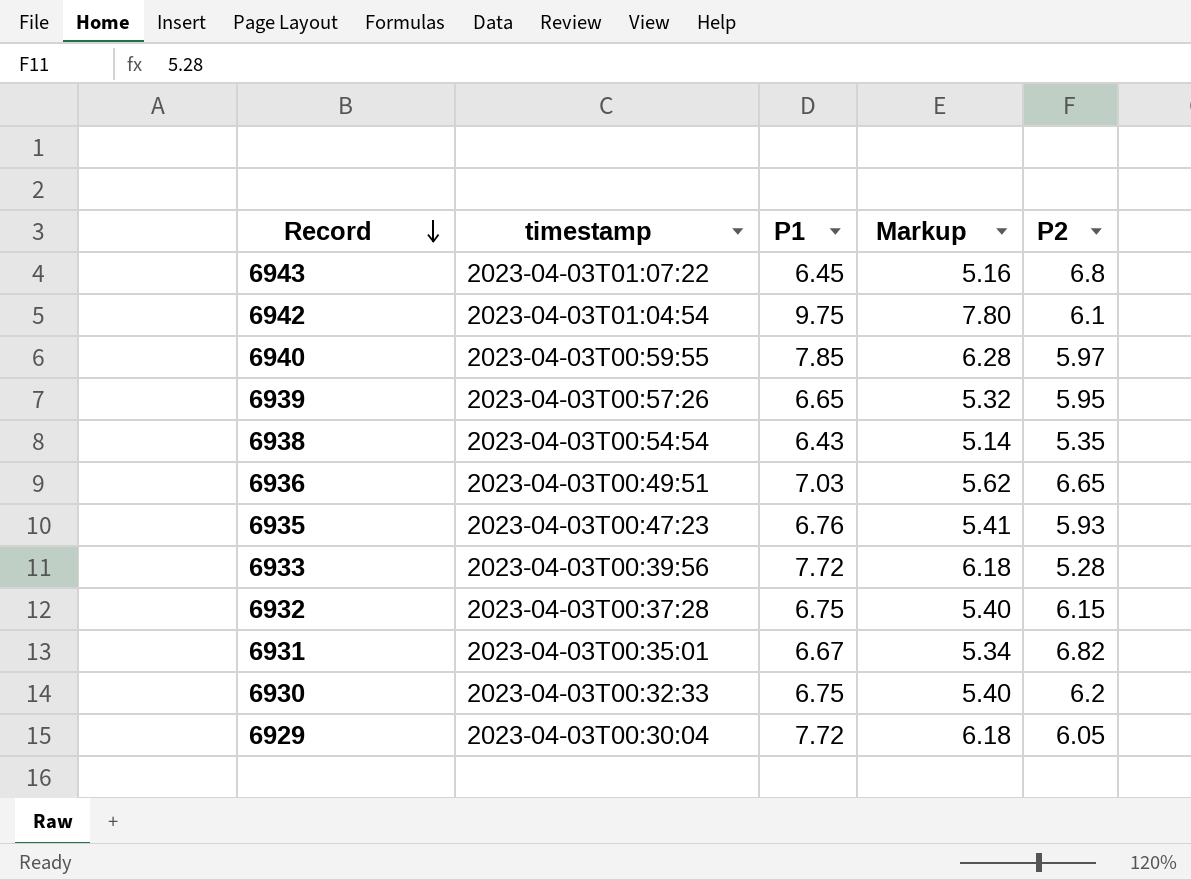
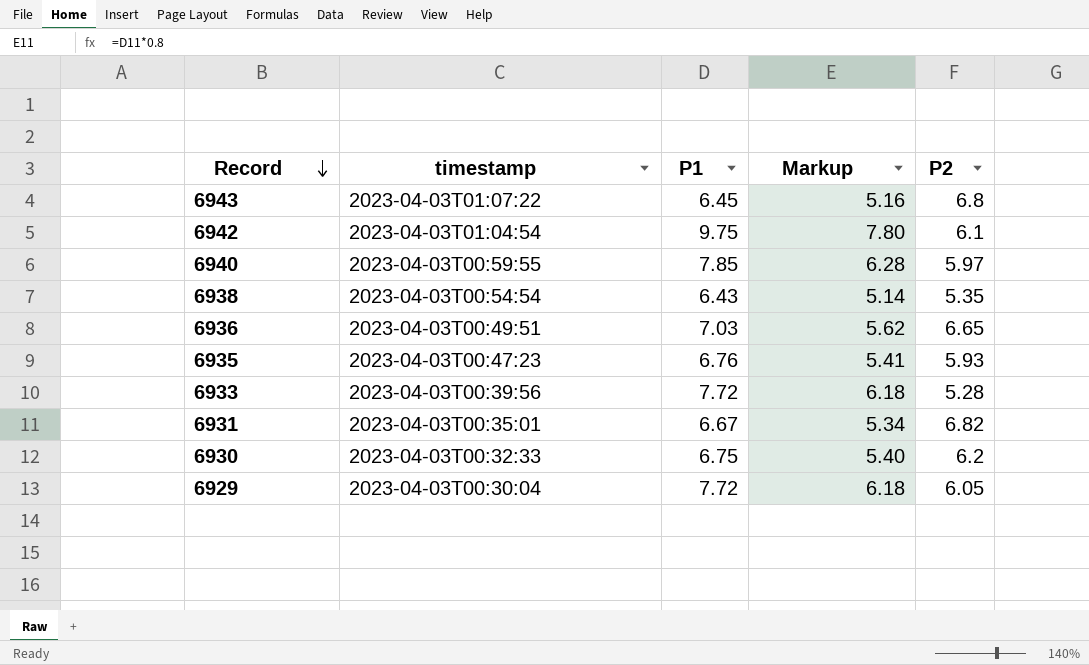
row 6939: 2023-04-03T00:57:26 | 6.65 | 5.32 | 5.95 -> none
row 6932: 2023-04-03T00:37:28 | 6.75 | 5.40 | 6.15 -> none

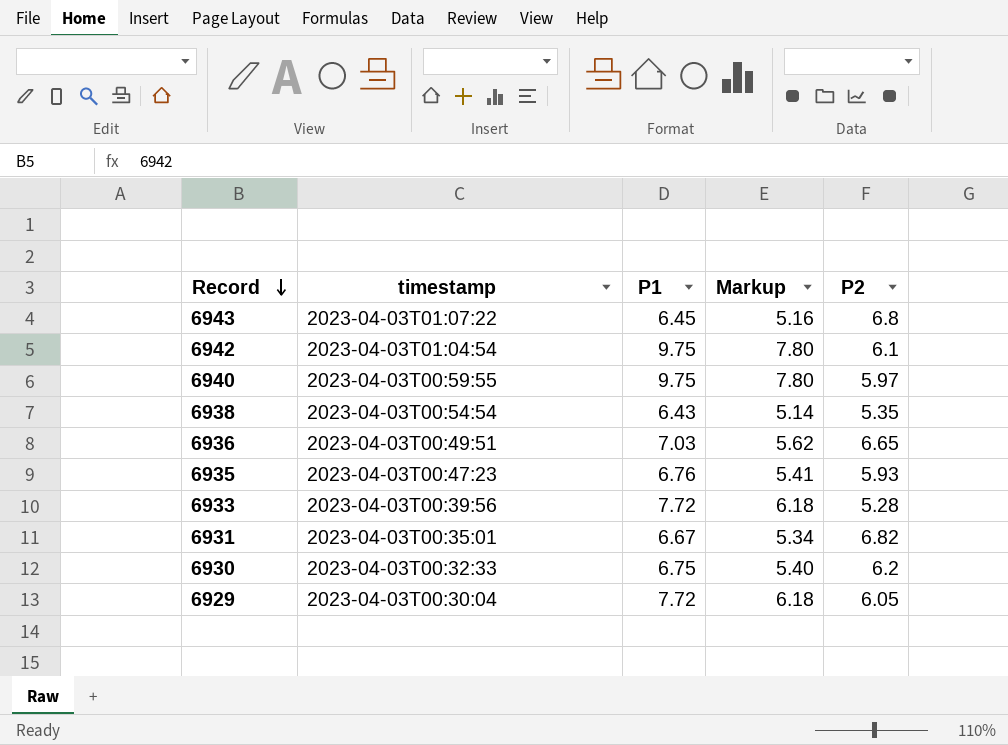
6940 | P1: 7.85 -> 9.75
6940 | Markup: 6.28 -> 7.80

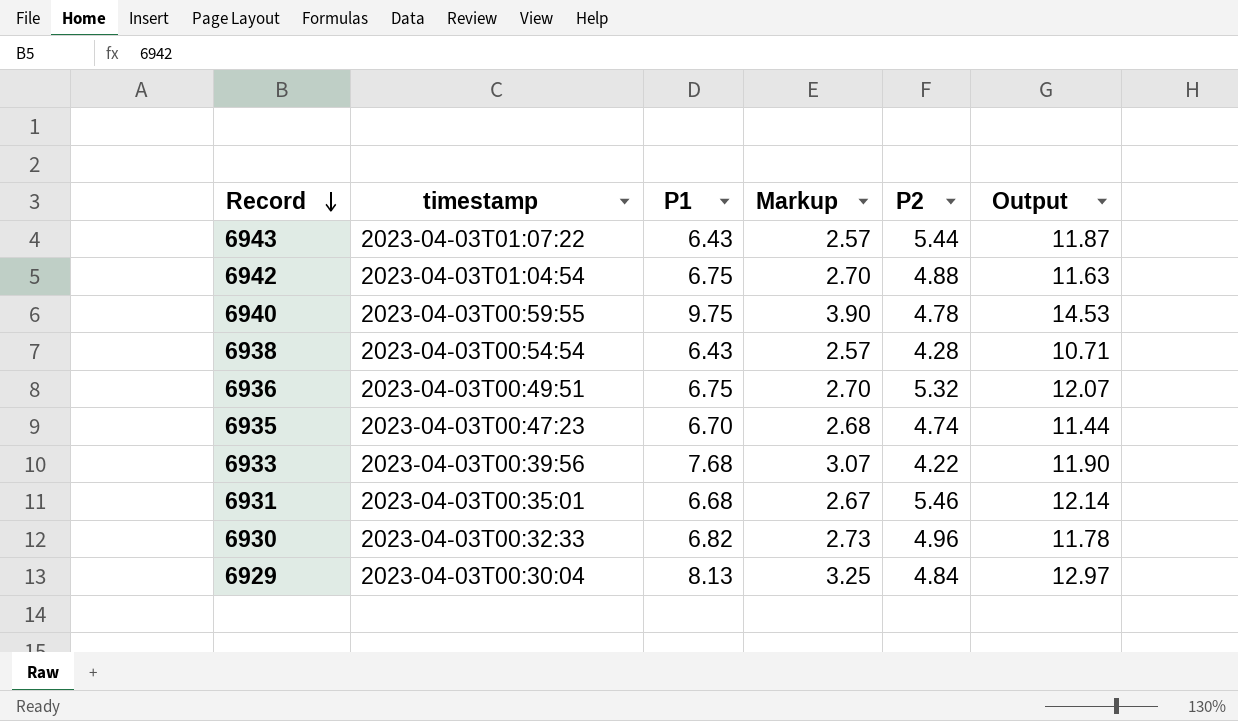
column Markup | formula: [P1] * 0.8 -> [P1] * 0.4
column Output | formula: none -> [P1] + [P2]
6943 | P1: 6.45 -> 6.43
6943 | P2: 6.8 -> 5.44
6942 | P1: 9.75 -> 6.75
6942 | P2: 6.1 -> 4.88
6940 | P2: 5.97 -> 4.78
6938 | P2: 5.35 -> 4.28
6936 | P1: 7.03 -> 6.75
6936 | P2: 6.65 -> 5.32
6935 | P1: 6.76 -> 6.70
6935 | P2: 5.93 -> 4.74
6933 | P1: 7.72 -> 7.68
6933 | P2: 5.28 -> 4.22
6931 | P1: 6.67 -> 6.68
6931 | P2: 6.82 -> 5.46
6930 | P1: 6.75 -> 6.82
6930 | P2: 6.2 -> 4.96
6929 | P1: 7.72 -> 8.13
6929 | P2: 6.05 -> 4.84

